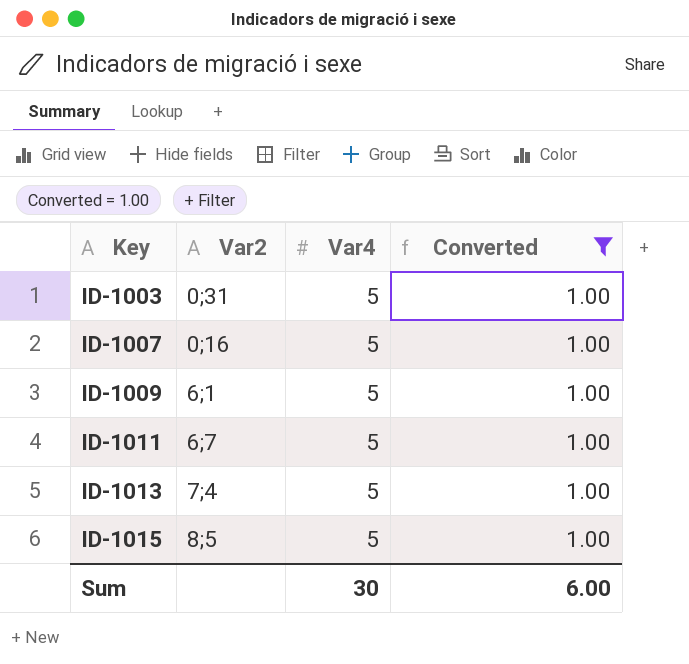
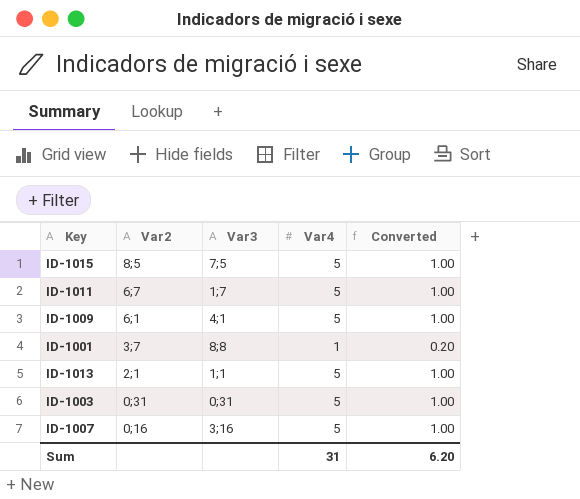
filter: Converted = 1.00 -> none
row order: Key ascending -> Var2 descending
column Var3 | position: none -> 3
ID-1013 | Var2: 7;4 -> 2;1
Sum | Var4: 30 -> 31
Sum | Converted: 6.00 -> 6.20

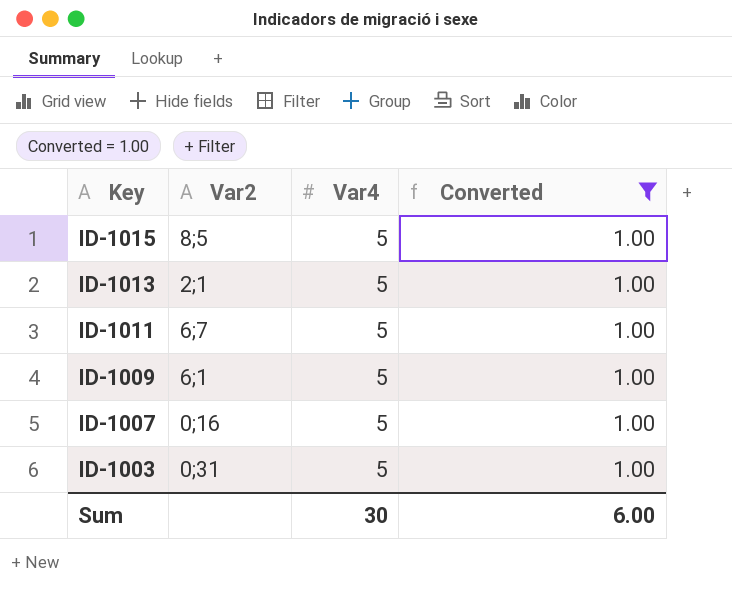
filter: none -> Converted = 1.00
row order: Var2 descending -> Key descending
column Var3 | position: 3 -> none
Sum | Var4: 31 -> 30
Sum | Converted: 6.20 -> 6.00

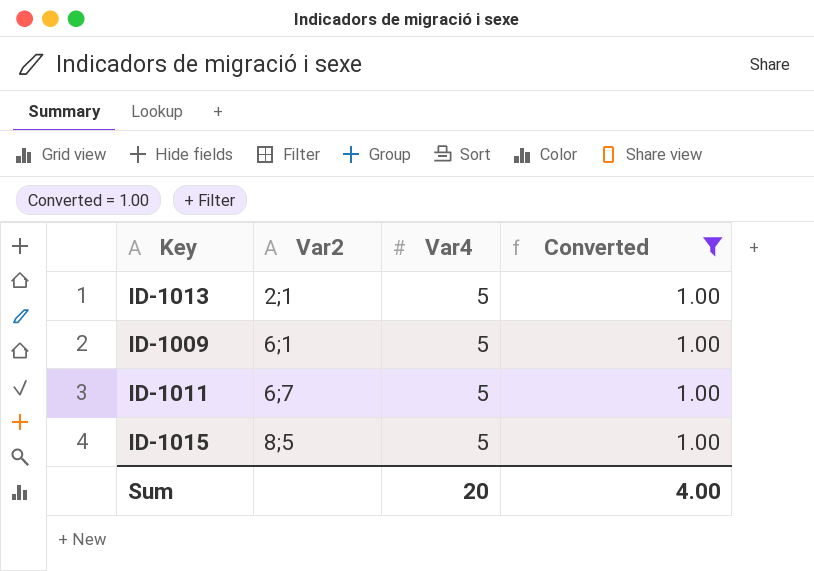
row order: Key descending -> Var2 ascending
row ID-1007: 0;16 | 5 | 1.00 -> none
row ID-1003: 0;31 | 5 | 1.00 -> none
Sum | Var4: 30 -> 20
Sum | Converted: 6.00 -> 4.00

